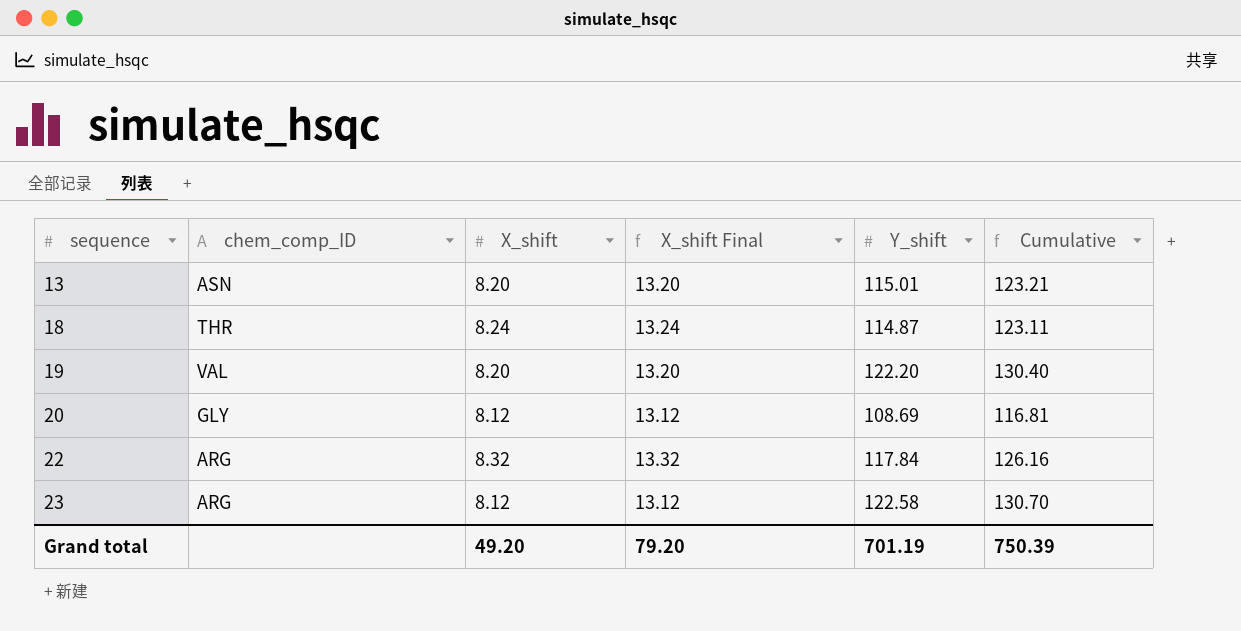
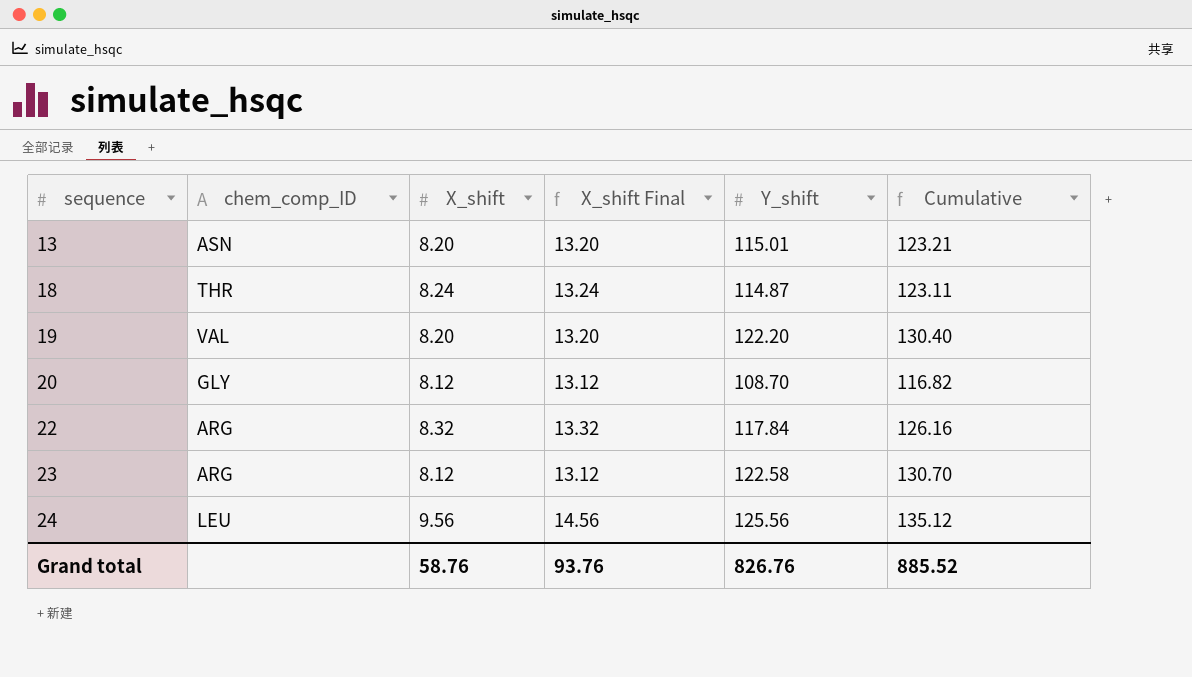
20 | Y_shift: 108.69 -> 108.70
20 | Cumulative: 116.81 -> 116.82
row 24: none -> LEU | 9.56 | 14.56 | 125.56 | 135.12
Grand total | X_shift: 49.20 -> 58.76
Grand total | X_shift Final: 79.20 -> 93.76
Grand total | Y_shift: 701.19 -> 826.76
Grand total | Cumulative: 750.39 -> 885.52

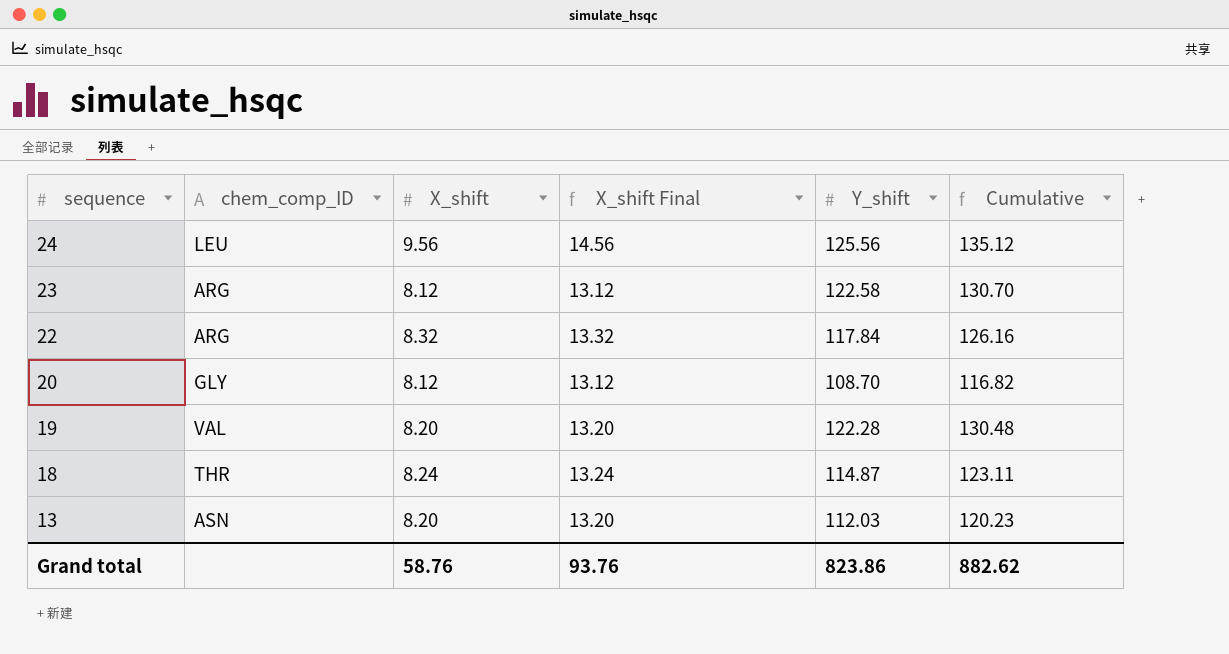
row order: sequence ascending -> sequence descending
19 | Y_shift: 122.20 -> 122.28
19 | Cumulative: 130.40 -> 130.48
13 | Y_shift: 115.01 -> 112.03
13 | Cumulative: 123.21 -> 120.23
Grand total | Y_shift: 826.76 -> 823.86
Grand total | Cumulative: 885.52 -> 882.62

